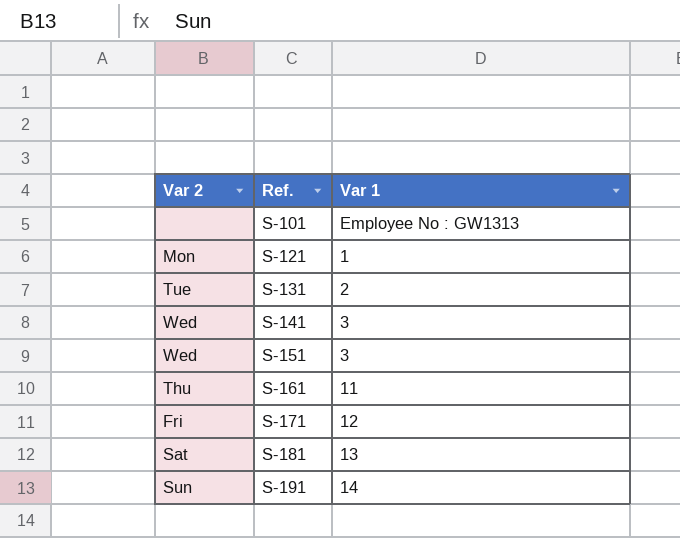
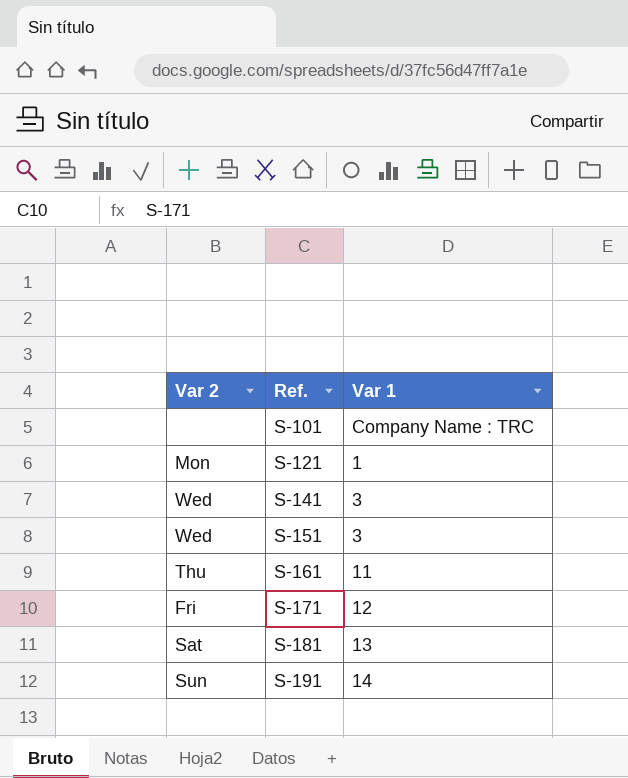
row S-131: Tue | 2 -> none
S-101 | Var 1: Employee No : GW1313 -> Company Name : TRC

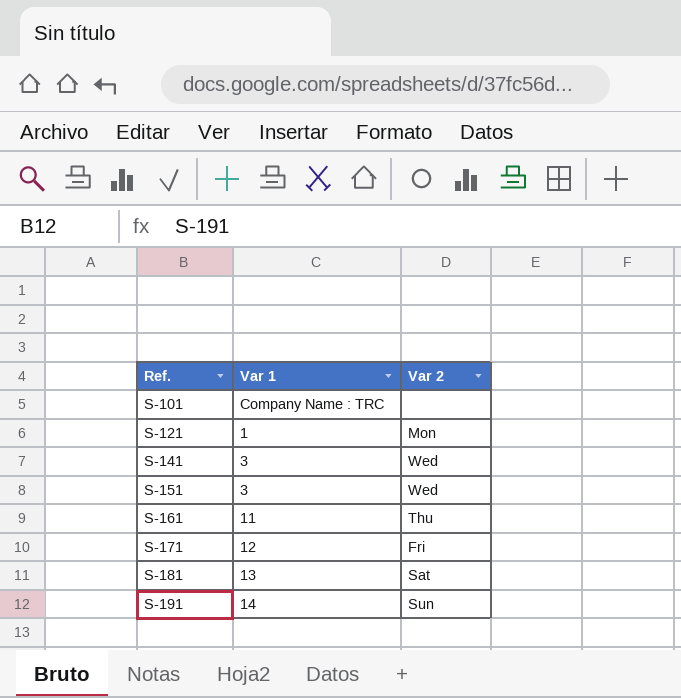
column Var 2 | position: 1 -> 3

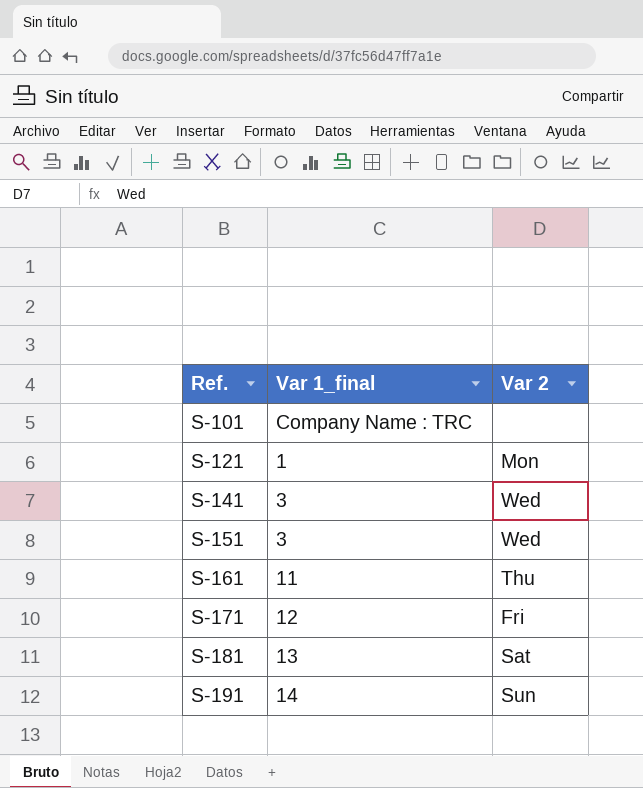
column name: Var 1 -> Var 1_final

